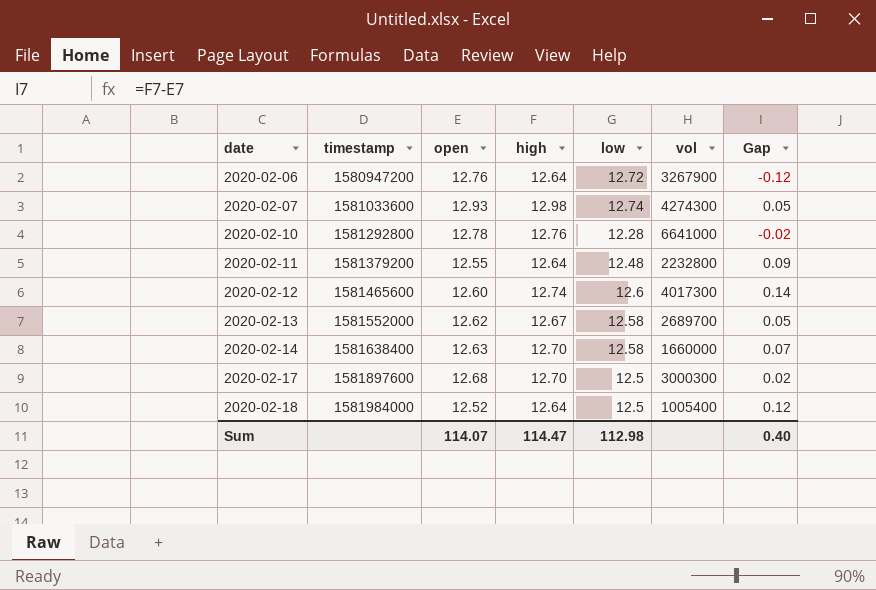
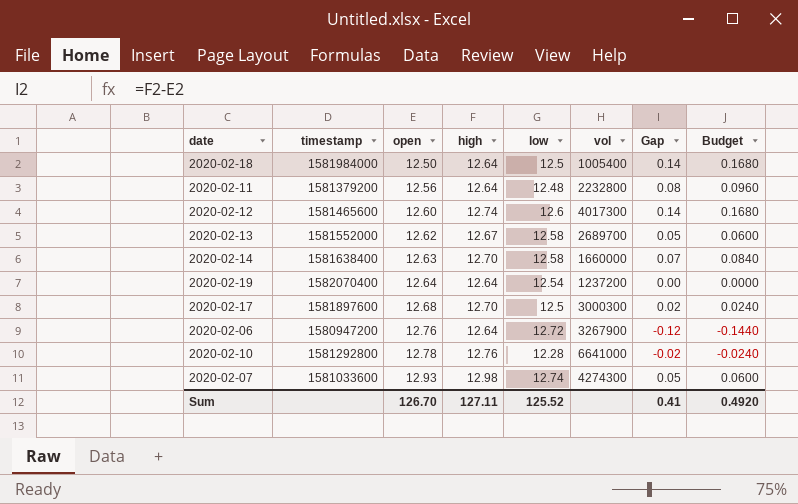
row order: date ascending -> open ascending
column Budget | formula: none -> [Gap] * 1.2
2020-02-18 | open: 12.52 -> 12.50
2020-02-18 | Gap: 0.12 -> 0.14
2020-02-11 | open: 12.55 -> 12.56
2020-02-11 | Gap: 0.09 -> 0.08
row 2020-02-19: none -> 1582070400 | 12.64 | 12.64 | 12.54 | 1237200 | 0.00 | 0.0000
Sum | open: 114.07 -> 126.70
Sum | high: 114.47 -> 127.11
Sum | low: 112.98 -> 125.52
Sum | Gap: 0.40 -> 0.41

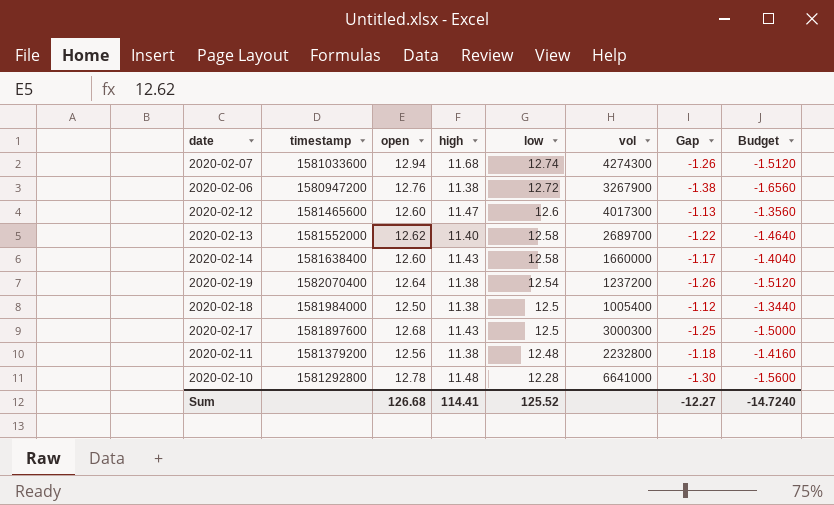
row order: open ascending -> low descending
2020-02-07 | open: 12.93 -> 12.94
2020-02-07 | high: 12.98 -> 11.68
2020-02-07 | Gap: 0.05 -> -1.26
2020-02-07 | Budget: 0.0600 -> -1.5120
2020-02-06 | high: 12.64 -> 11.38
2020-02-06 | Gap: -0.12 -> -1.38
2020-02-06 | Budget: -0.1440 -> -1.6560
2020-02-12 | high: 12.74 -> 11.47
2020-02-12 | Gap: 0.14 -> -1.13
2020-02-12 | Budget: 0.1680 -> -1.3560
2020-02-13 | high: 12.67 -> 11.40
2020-02-13 | Gap: 0.05 -> -1.22
2020-02-13 | Budget: 0.0600 -> -1.4640
2020-02-14 | open: 12.63 -> 12.60
2020-02-14 | high: 12.70 -> 11.43
2020-02-14 | Gap: 0.07 -> -1.17
2020-02-14 | Budget: 0.0840 -> -1.4040
2020-02-19 | high: 12.64 -> 11.38
2020-02-19 | Gap: 0.00 -> -1.26
2020-02-19 | Budget: 0.0000 -> -1.5120
2020-02-18 | high: 12.64 -> 11.38
2020-02-18 | Gap: 0.14 -> -1.12
2020-02-18 | Budget: 0.1680 -> -1.3440
2020-02-17 | high: 12.70 -> 11.43
2020-02-17 | Gap: 0.02 -> -1.25
2020-02-17 | Budget: 0.0240 -> -1.5000
2020-02-11 | high: 12.64 -> 11.38
2020-02-11 | Gap: 0.08 -> -1.18
2020-02-11 | Budget: 0.0960 -> -1.4160
2020-02-10 | high: 12.76 -> 11.48
2020-02-10 | Gap: -0.02 -> -1.30
2020-02-10 | Budget: -0.0240 -> -1.5600
Sum | open: 126.70 -> 126.68
Sum | high: 127.11 -> 114.41
Sum | Gap: 0.41 -> -12.27
Sum | Budget: 0.4920 -> -14.7240

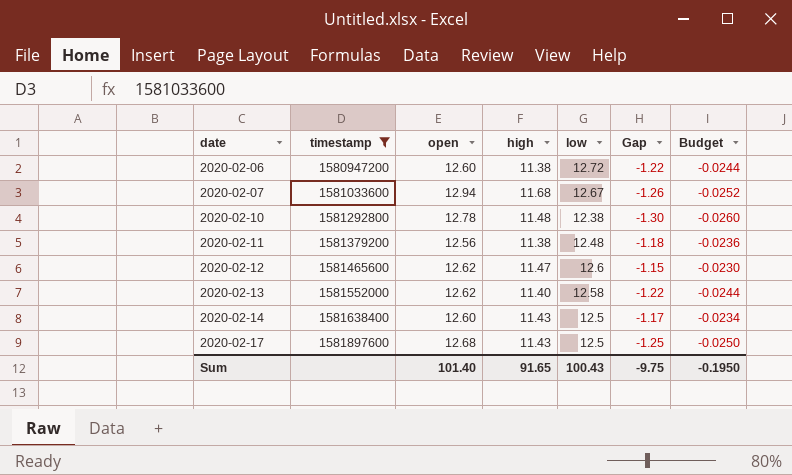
filter: none -> timestamp <= 1581897600
row order: low descending -> date ascending
column vol | position: 6 -> none
column Budget | formula: [Gap] * 1.2 -> [Gap] * 0.02
2020-02-06 | open: 12.76 -> 12.60
2020-02-06 | Gap: -1.38 -> -1.22
2020-02-07 | low: 12.74 -> 12.67
2020-02-10 | low: 12.28 -> 12.38
2020-02-12 | open: 12.60 -> 12.62
2020-02-12 | Gap: -1.13 -> -1.15
2020-02-14 | low: 12.58 -> 12.5
Sum | open: 126.68 -> 101.40
Sum | high: 114.41 -> 91.65
Sum | low: 125.52 -> 100.43
Sum | Gap: -12.27 -> -9.75
Sum | Budget: -14.7240 -> -0.1950

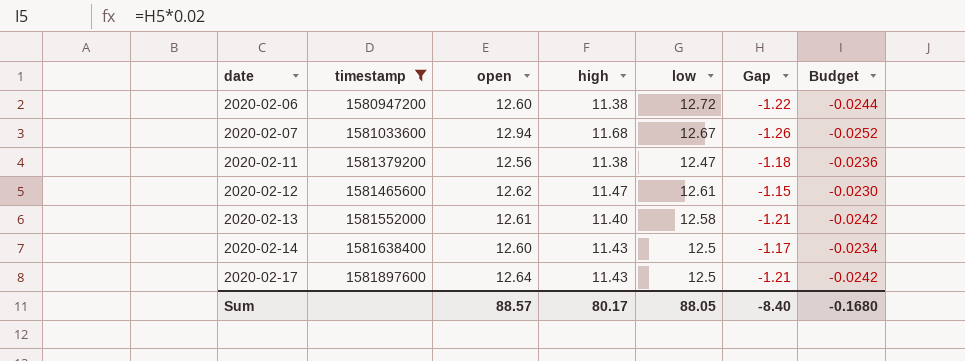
row 2020-02-10: 1581292800 | 12.78 | 11.48 | 12.38 | -1.30 | -0.0260 -> none
2020-02-11 | low: 12.48 -> 12.47
2020-02-12 | low: 12.6 -> 12.61
2020-02-13 | open: 12.62 -> 12.61
2020-02-13 | Gap: -1.22 -> -1.21
2020-02-13 | Budget: -0.0244 -> -0.0242
2020-02-17 | open: 12.68 -> 12.64
2020-02-17 | Gap: -1.25 -> -1.21
2020-02-17 | Budget: -0.0250 -> -0.0242
Sum | open: 101.40 -> 88.57
Sum | high: 91.65 -> 80.17
Sum | low: 100.43 -> 88.05
Sum | Gap: -9.75 -> -8.40
Sum | Budget: -0.1950 -> -0.1680

